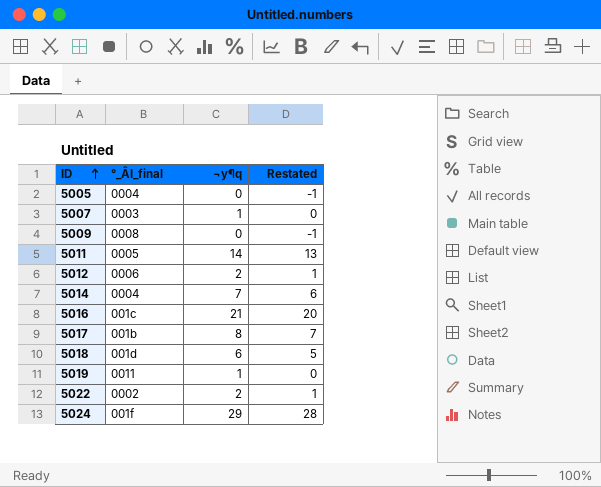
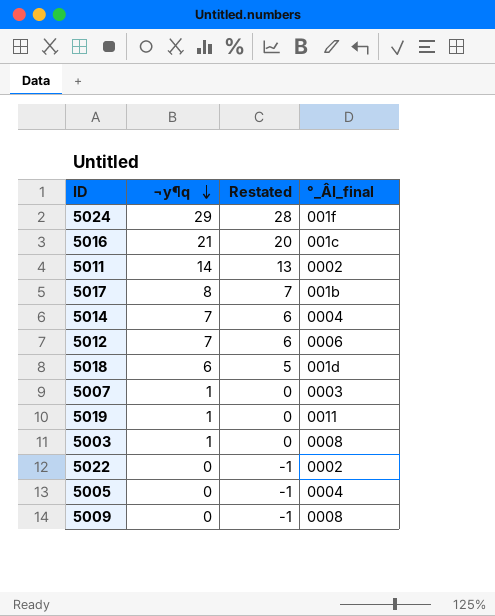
row order: ID ascending -> ¬y¶q descending
column °_ÂI_final | position: 2 -> 4
5011 | °_ÂI_final: 0005 -> 0002
5012 | ¬y¶q: 2 -> 7
5012 | Restated: 1 -> 6
row 5003: none -> 1 | 0 | 0008
5022 | ¬y¶q: 2 -> 0
5022 | Restated: 1 -> -1

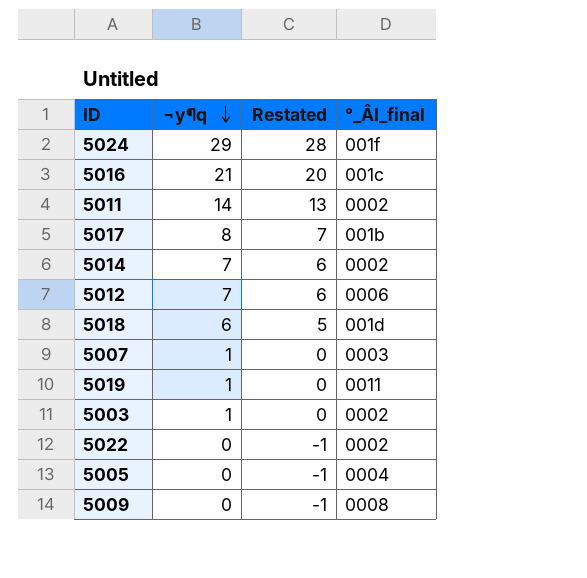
5014 | °_ÂI_final: 0004 -> 0002
5003 | °_ÂI_final: 0008 -> 0002

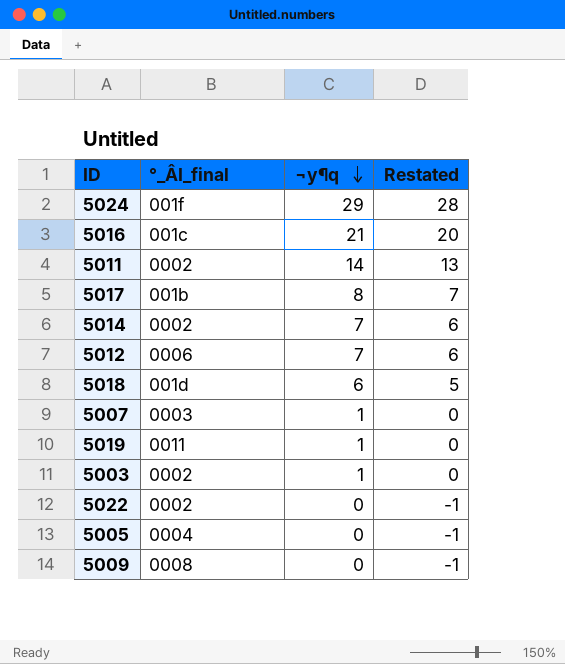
column °_ÂI_final | position: 4 -> 2

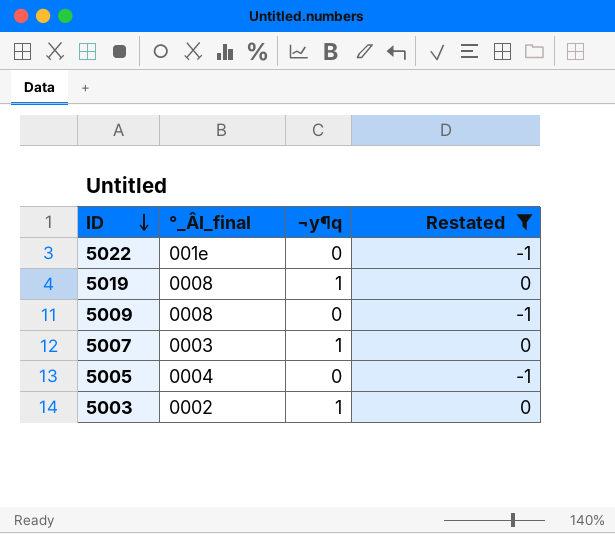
filter: none -> Restated <= 0
row order: ¬y¶q descending -> ID descending
5022 | °_ÂI_final: 0002 -> 001e
5019 | °_ÂI_final: 0011 -> 0008

